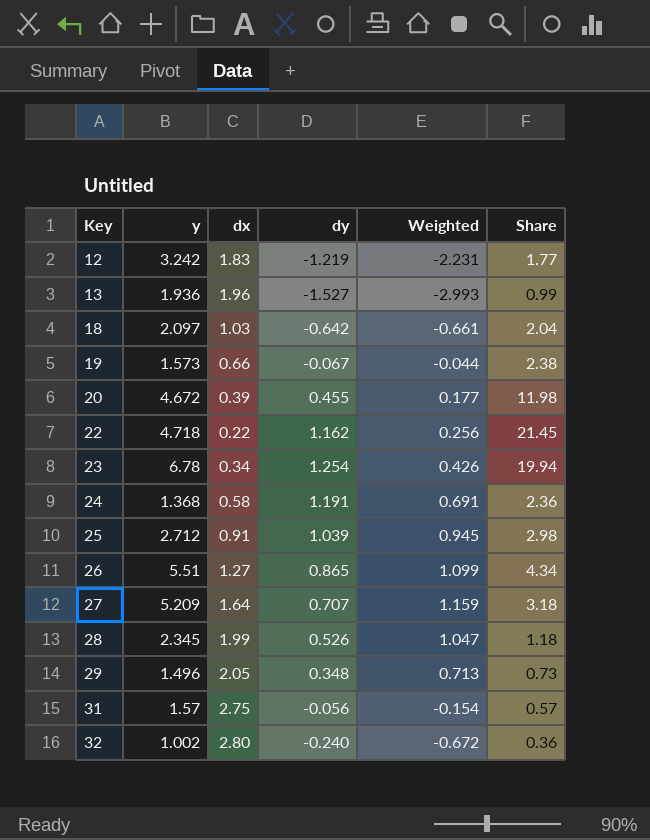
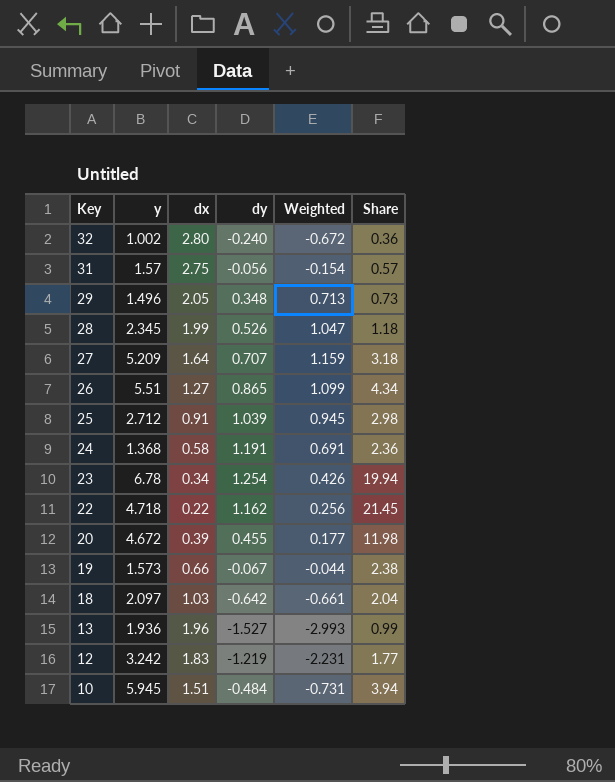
row order: Key ascending -> Key descending
row 10: none -> 5.945 | 1.51 | -0.484 | -0.731 | 3.94

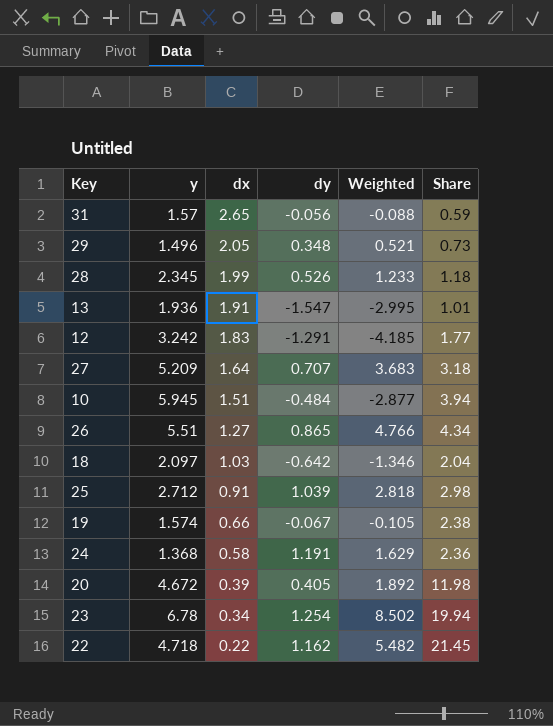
row order: Key descending -> dx descending
column Weighted | formula: [dx] * [dy] -> [y] * [dy]
row 32: 1.002 | 2.80 | -0.240 | -0.672 | 0.36 -> none
31 | dx: 2.75 -> 2.65
31 | Share: 0.57 -> 0.59
13 | dx: 1.96 -> 1.91
13 | dy: -1.527 -> -1.547
13 | Share: 0.99 -> 1.01
12 | dy: -1.219 -> -1.291
19 | y: 1.573 -> 1.574
20 | dy: 0.455 -> 0.405

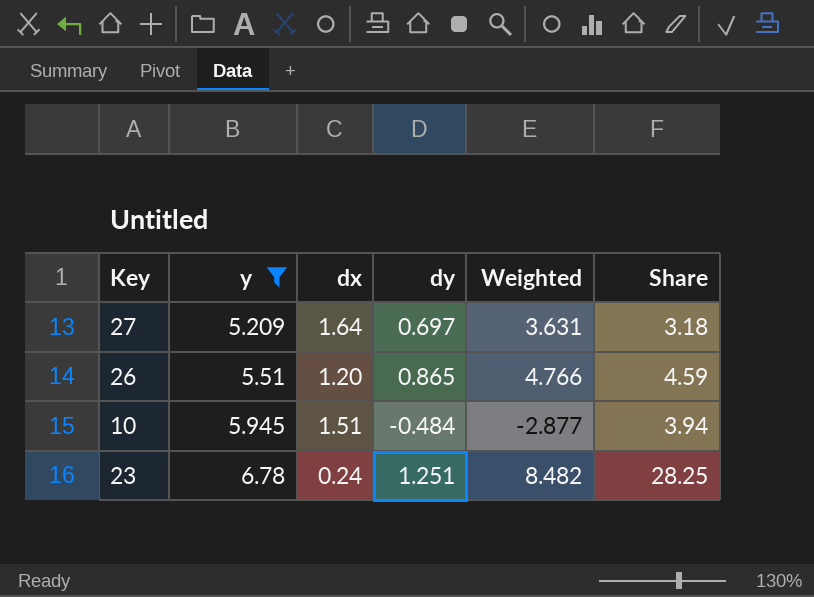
filter: none -> y >= 5.209
row order: dx descending -> y ascending
27 | dy: 0.707 -> 0.697
27 | Weighted: 3.683 -> 3.631
26 | dx: 1.27 -> 1.20
26 | Share: 4.34 -> 4.59
23 | dx: 0.34 -> 0.24
23 | dy: 1.254 -> 1.251
23 | Weighted: 8.502 -> 8.482
23 | Share: 19.94 -> 28.25

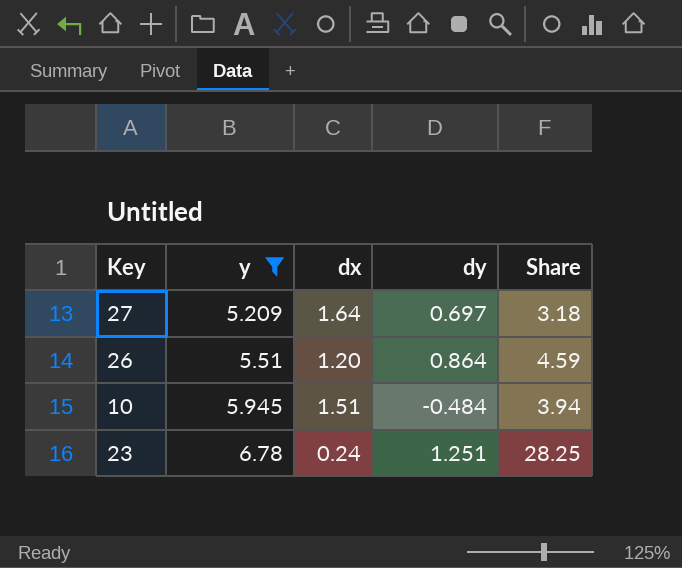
column Weighted | formula: [y] * [dy] -> none
26 | dy: 0.865 -> 0.864

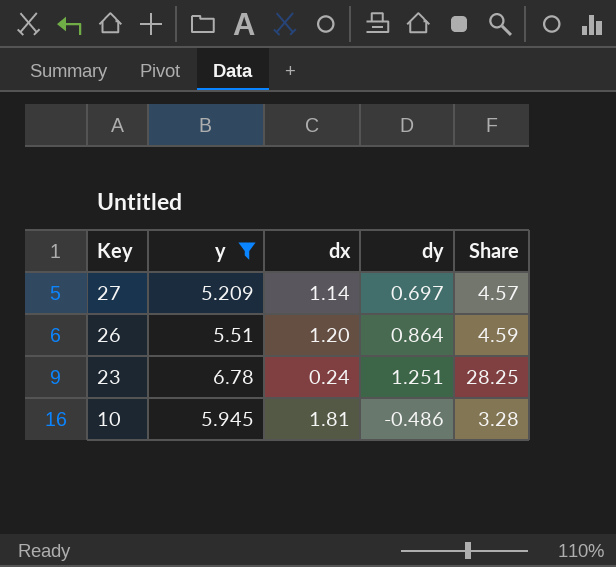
row order: y ascending -> Key descending
27 | dx: 1.64 -> 1.14
27 | Share: 3.18 -> 4.57
10 | dx: 1.51 -> 1.81
10 | dy: -0.484 -> -0.486
10 | Share: 3.94 -> 3.28

